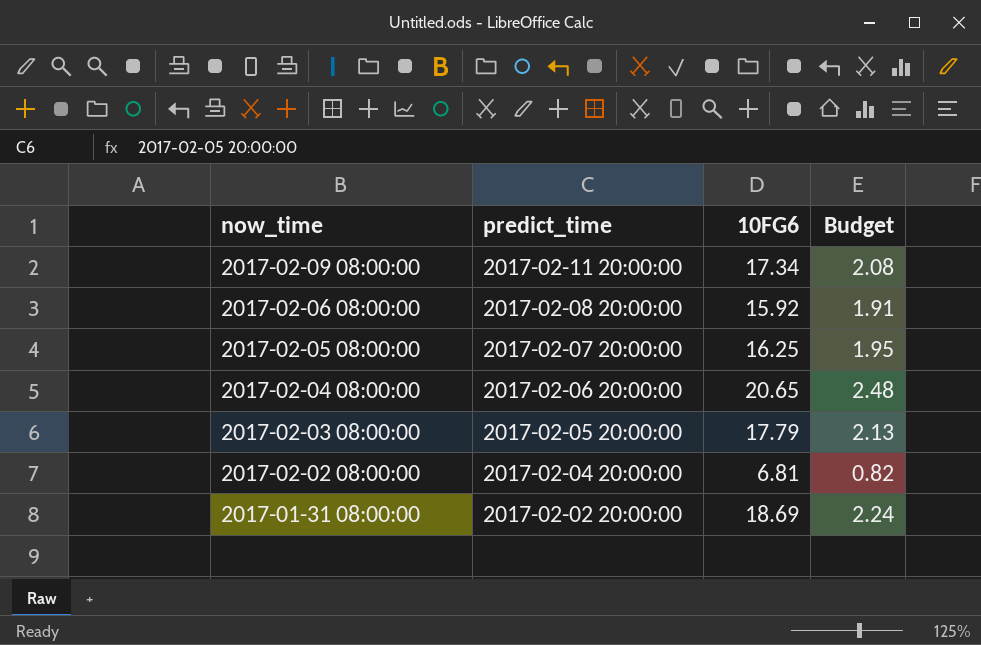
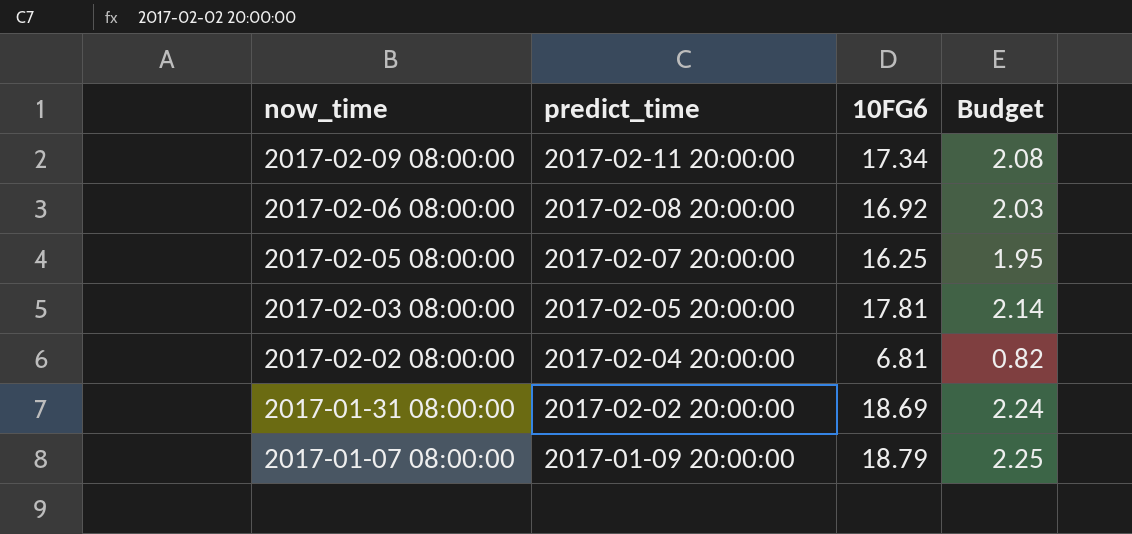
row 2017-02-04 08:00:00: 2017-02-06 20:00:00 | 20.65 | 2.48 -> none
2017-02-06 08:00:00 | 10FG6: 15.92 -> 16.92
2017-02-06 08:00:00 | Budget: 1.91 -> 2.03
2017-02-03 08:00:00 | 10FG6: 17.79 -> 17.81
2017-02-03 08:00:00 | Budget: 2.13 -> 2.14
row 2017-01-07 08:00:00: none -> 2017-01-09 20:00:00 | 18.79 | 2.25

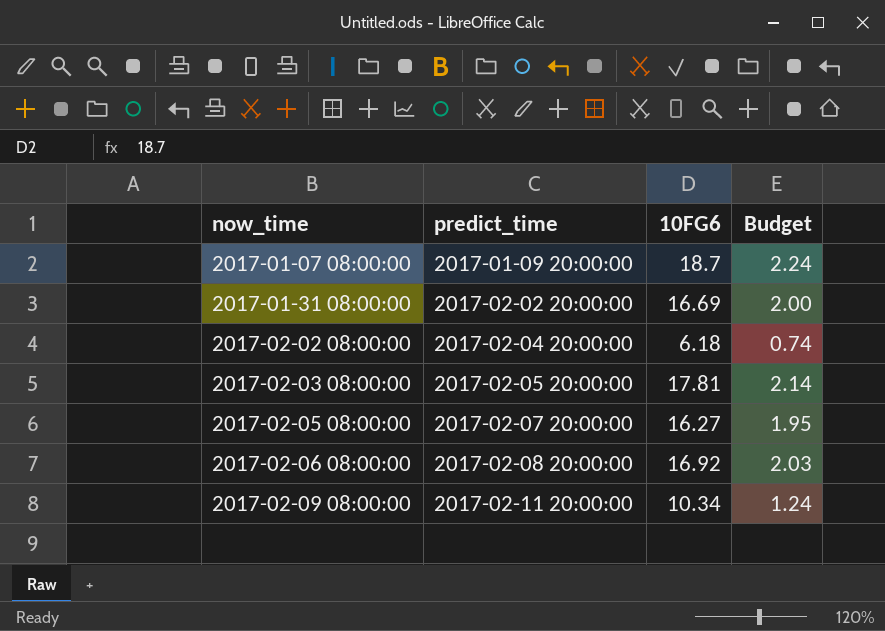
row order: now_time descending -> now_time ascending
2017-01-07 08:00:00 | 10FG6: 18.79 -> 18.7
2017-01-07 08:00:00 | Budget: 2.25 -> 2.24
2017-01-31 08:00:00 | 10FG6: 18.69 -> 16.69
2017-01-31 08:00:00 | Budget: 2.24 -> 2.00
2017-02-02 08:00:00 | 10FG6: 6.81 -> 6.18
2017-02-02 08:00:00 | Budget: 0.82 -> 0.74
2017-02-05 08:00:00 | 10FG6: 16.25 -> 16.27
2017-02-09 08:00:00 | 10FG6: 17.34 -> 10.34
2017-02-09 08:00:00 | Budget: 2.08 -> 1.24

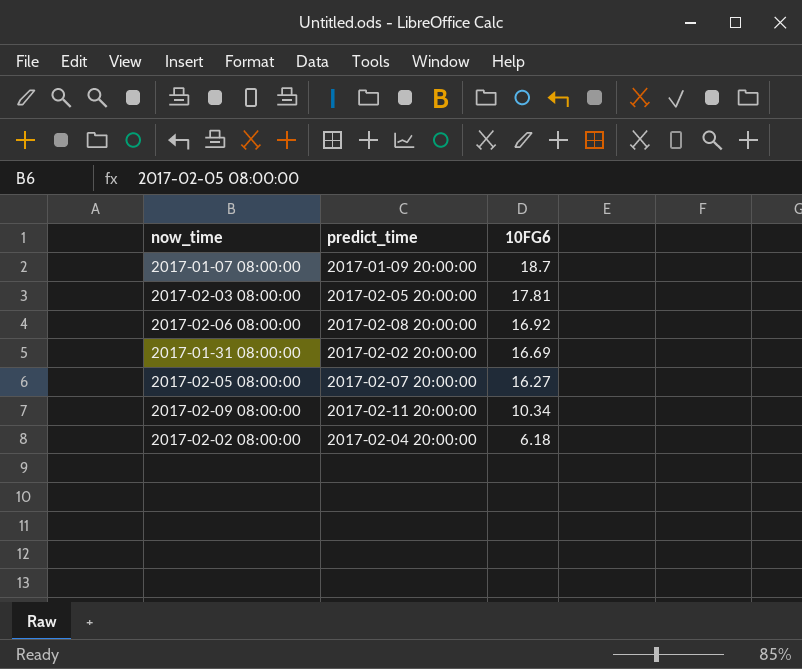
row order: now_time ascending -> 10FG6 descending
column Budget | formula: [10FG6] * 0.12 -> none

